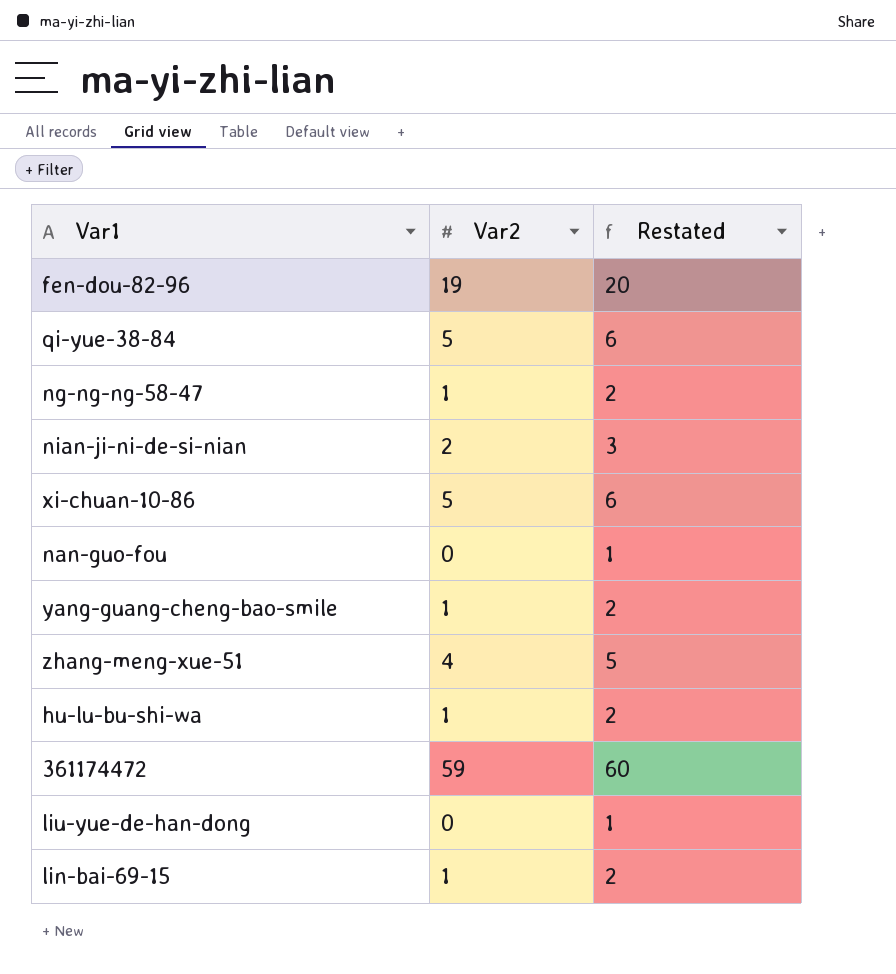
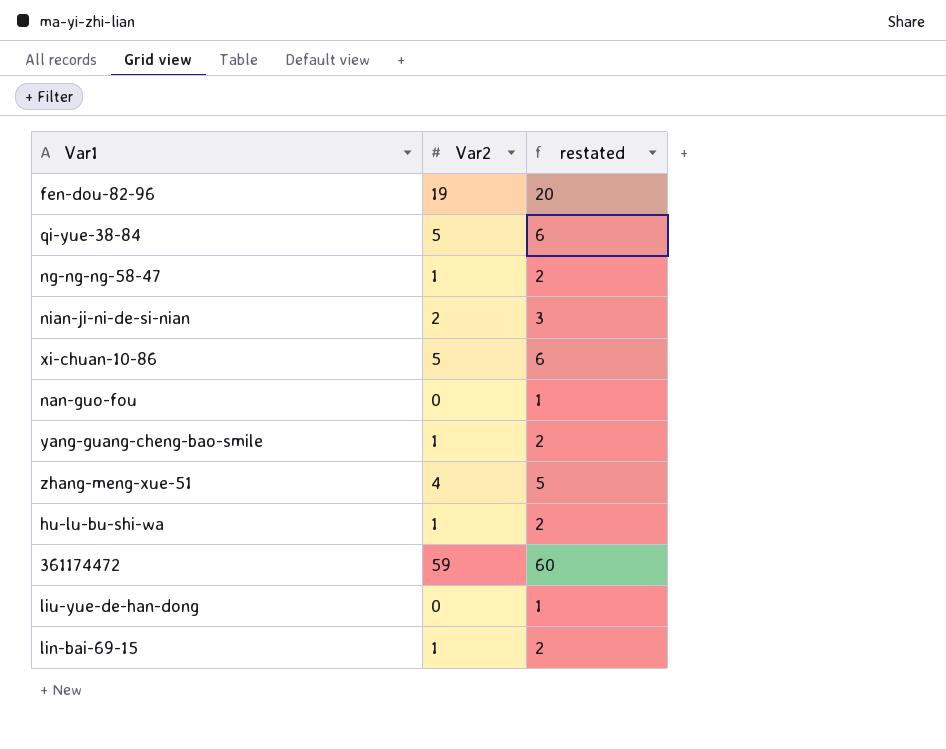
column name: Restated -> restated

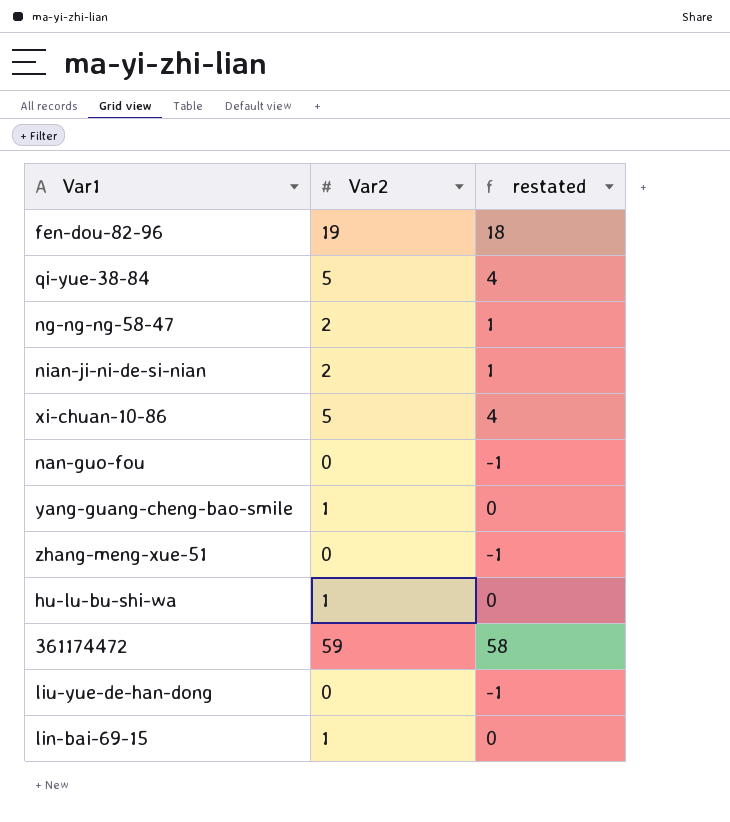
column restated | formula: [Var2] + 1 -> [Var2] - 1
ng-ng-ng-58-47 | Var2: 1 -> 2
zhang-meng-xue-51 | Var2: 4 -> 0

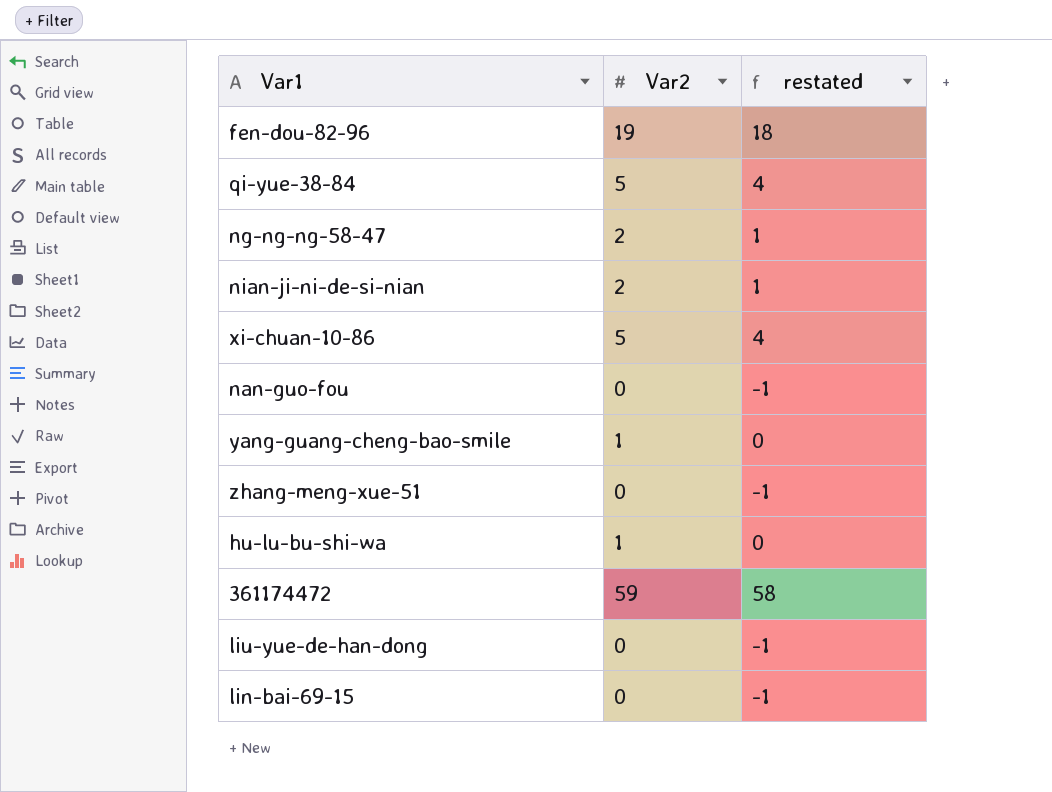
lin-bai-69-15 | Var2: 1 -> 0
lin-bai-69-15 | restated: 0 -> -1

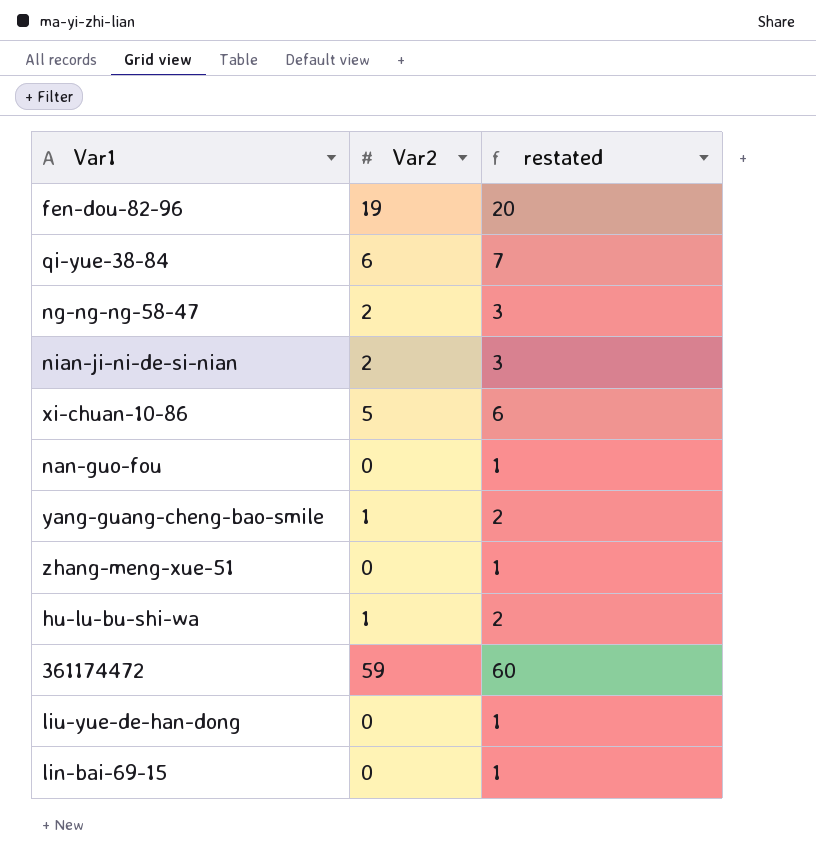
column restated | formula: [Var2] - 1 -> [Var2] + 1
qi-yue-38-84 | Var2: 5 -> 6

